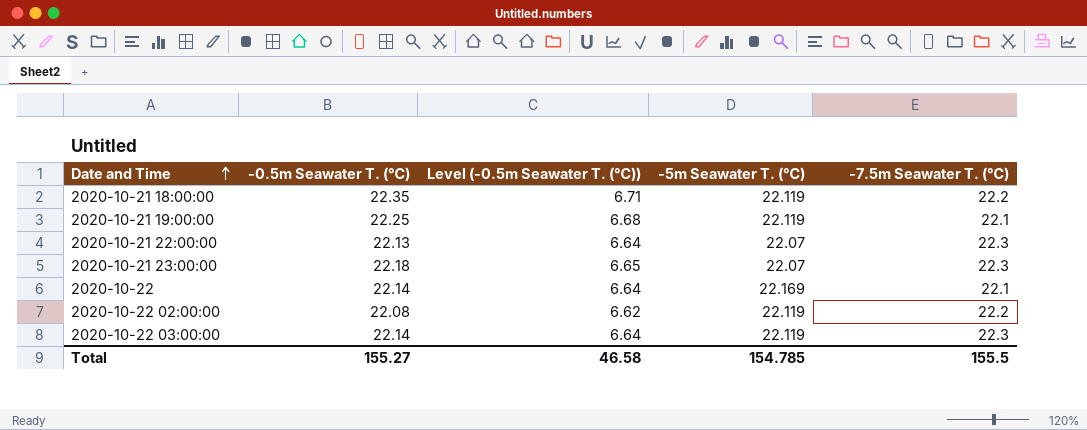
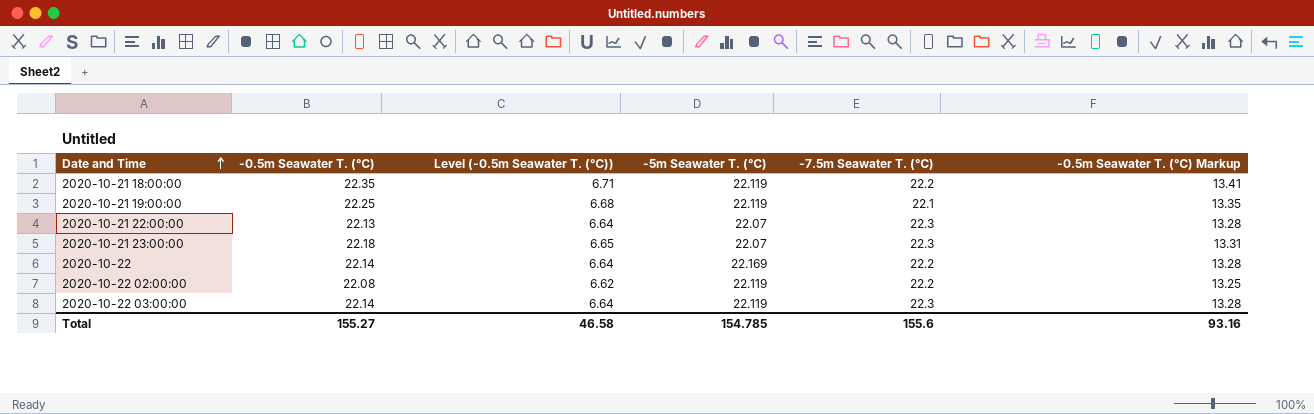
column -0.5m Seawater T. (℃) Markup | formula: none -> [-0.5m Seawater T. (℃)] * 0.6
2020-10-22 | -7.5m Seawater T. (℃): 22.1 -> 22.2
Total | -7.5m Seawater T. (℃): 155.5 -> 155.6

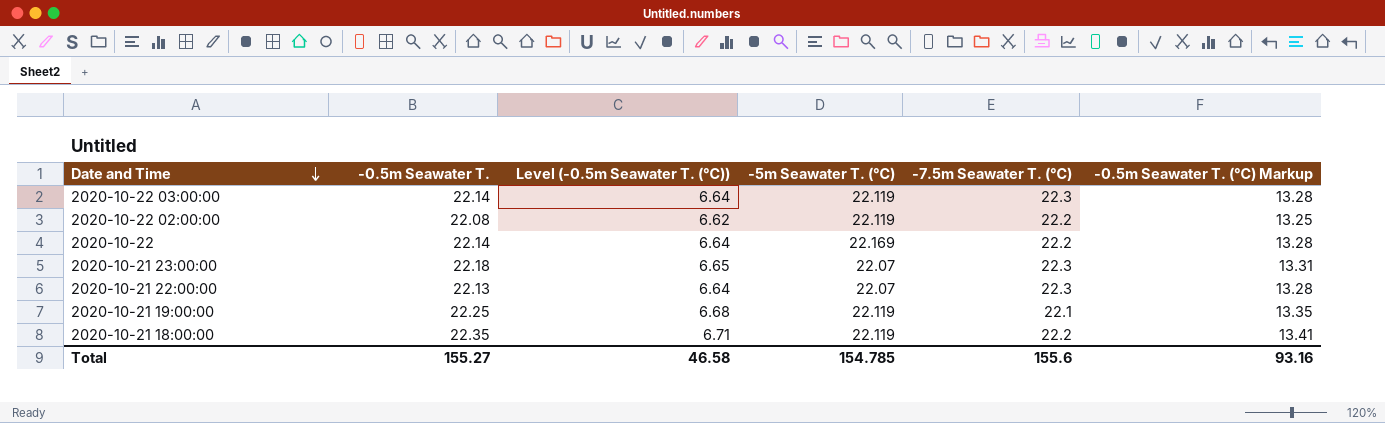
row order: Date and Time ascending -> Date and Time descending
column name: -0.5m Seawater T. (℃) -> -0.5m Seawater T.

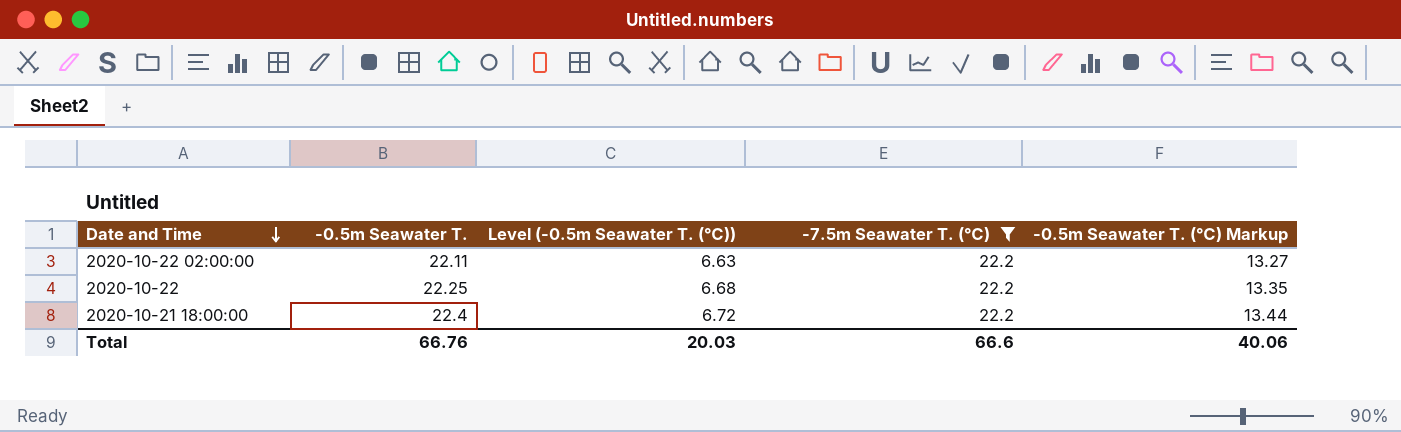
filter: none -> -7.5m Seawater T. (℃) = 22.2
column -5m Seawater T. (℃) | position: 4 -> none
2020-10-22 02:00:00 | -0.5m Seawater T.: 22.08 -> 22.11
2020-10-22 02:00:00 | Level (-0.5m Seawater T. (℃)): 6.62 -> 6.63
2020-10-22 02:00:00 | -0.5m Seawater T. (℃) Markup: 13.25 -> 13.27
2020-10-22 | -0.5m Seawater T.: 22.14 -> 22.25
2020-10-22 | Level (-0.5m Seawater T. (℃)): 6.64 -> 6.68
2020-10-22 | -0.5m Seawater T. (℃) Markup: 13.28 -> 13.35
2020-10-21 18:00:00 | -0.5m Seawater T.: 22.35 -> 22.4
2020-10-21 18:00:00 | Level (-0.5m Seawater T. (℃)): 6.71 -> 6.72
2020-10-21 18:00:00 | -0.5m Seawater T. (℃) Markup: 13.41 -> 13.44
Total | -0.5m Seawater T.: 155.27 -> 66.76
Total | Level (-0.5m Seawater T. (℃)): 46.58 -> 20.03
Total | -7.5m Seawater T. (℃): 155.6 -> 66.6
Total | -0.5m Seawater T. (℃) Markup: 93.16 -> 40.06

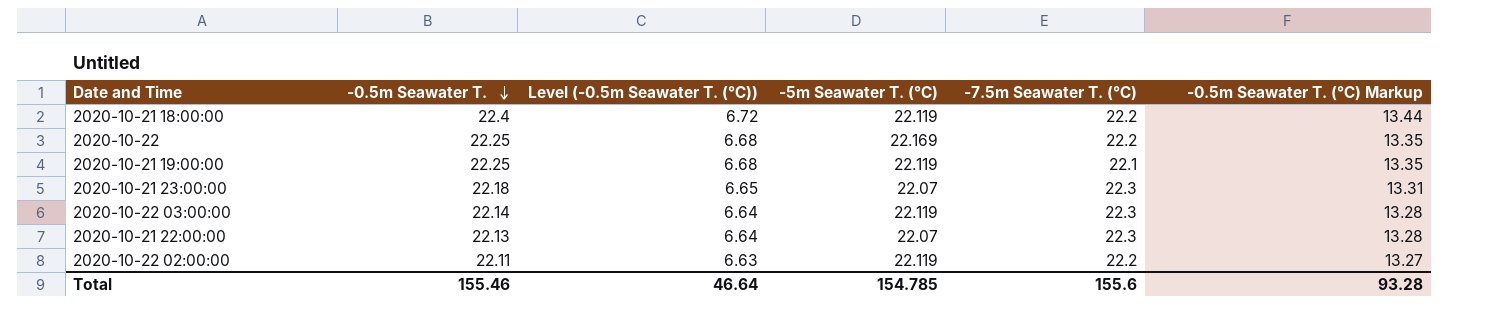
filter: -7.5m Seawater T. (℃) = 22.2 -> none
row order: Date and Time descending -> -0.5m Seawater T. descending
column -5m Seawater T. (℃) | position: none -> 4
Total | -0.5m Seawater T.: 66.76 -> 155.46
Total | Level (-0.5m Seawater T. (℃)): 20.03 -> 46.64
Total | -7.5m Seawater T. (℃): 66.6 -> 155.6
Total | -0.5m Seawater T. (℃) Markup: 40.06 -> 93.28

